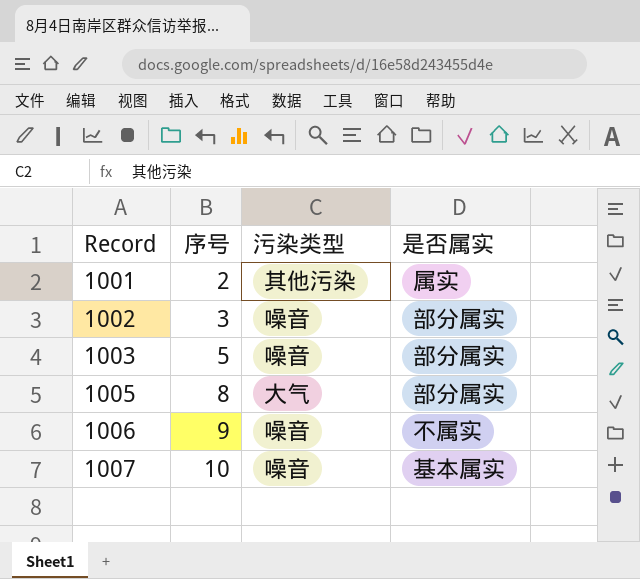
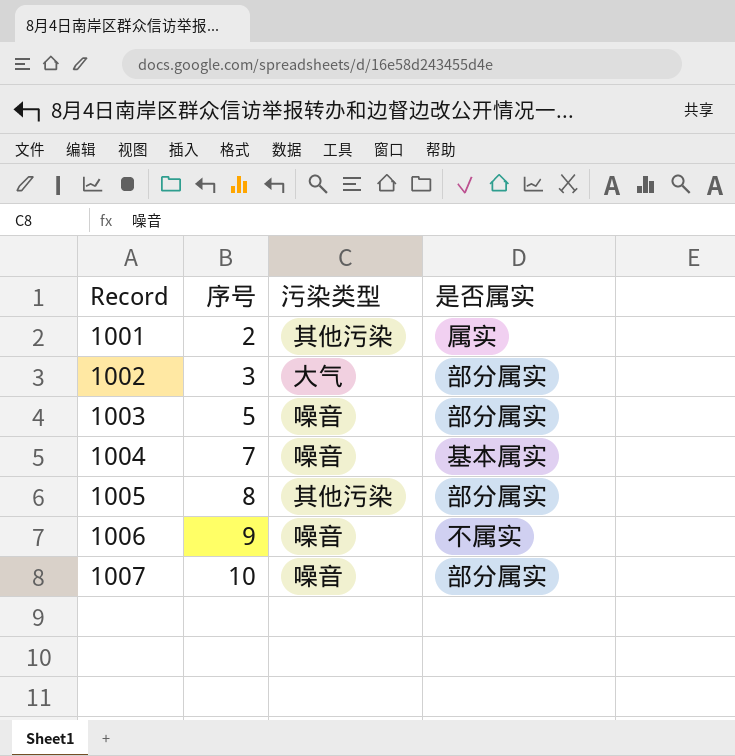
1002 | 污染类型: 噪音 -> 大气
row 1004: none -> 7 | 噪音 | 基本属实
1005 | 污染类型: 大气 -> 其他污染
1007 | 是否属实: 基本属实 -> 部分属实

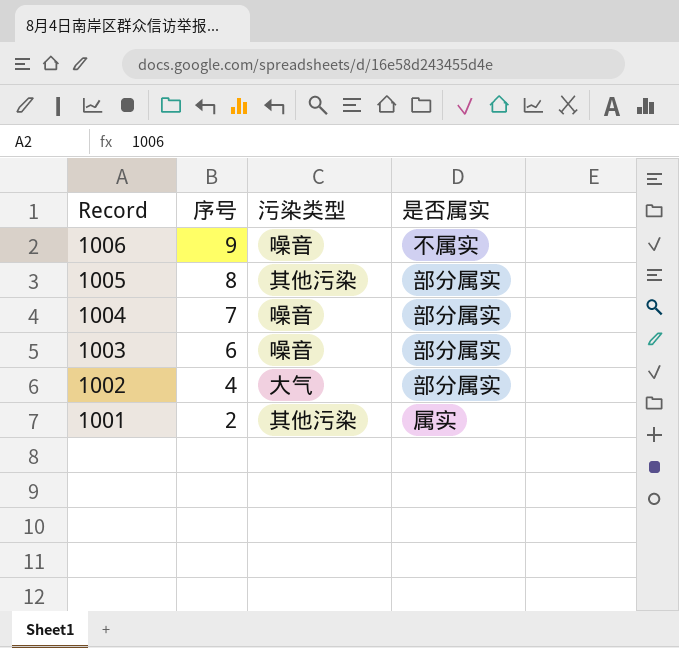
row order: Record ascending -> Record descending
row 1007: 10 | 噪音 | 部分属实 -> none
1004 | 是否属实: 基本属实 -> 部分属实
1003 | 序号: 5 -> 6
1002 | 序号: 3 -> 4

